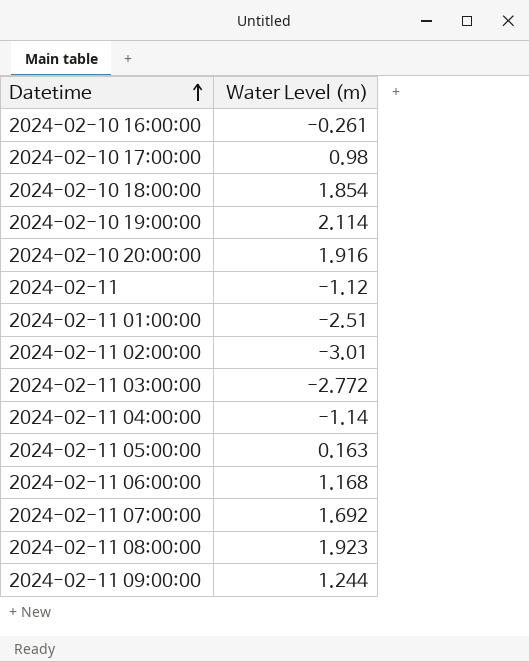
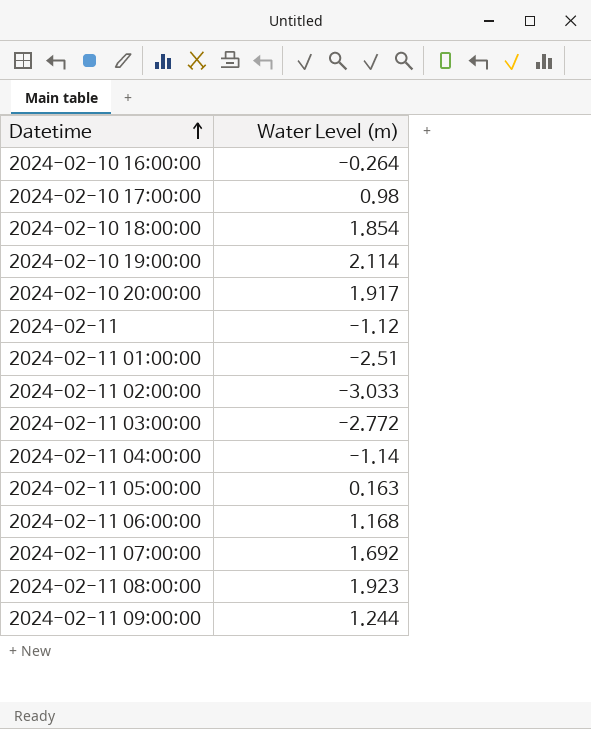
2024-02-10 16:00:00 | Water Level (m): -0.261 -> -0.264
2024-02-10 20:00:00 | Water Level (m): 1.916 -> 1.917
2024-02-11 02:00:00 | Water Level (m): -3.01 -> -3.033

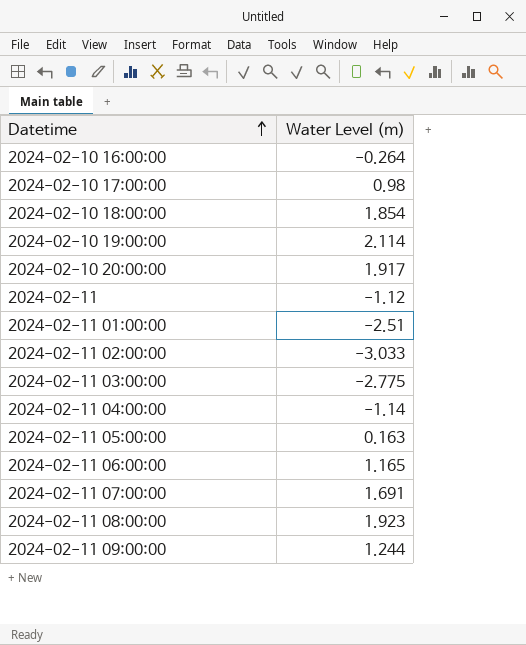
2024-02-11 03:00:00 | Water Level (m): -2.772 -> -2.775
2024-02-11 06:00:00 | Water Level (m): 1.168 -> 1.165
2024-02-11 07:00:00 | Water Level (m): 1.692 -> 1.691

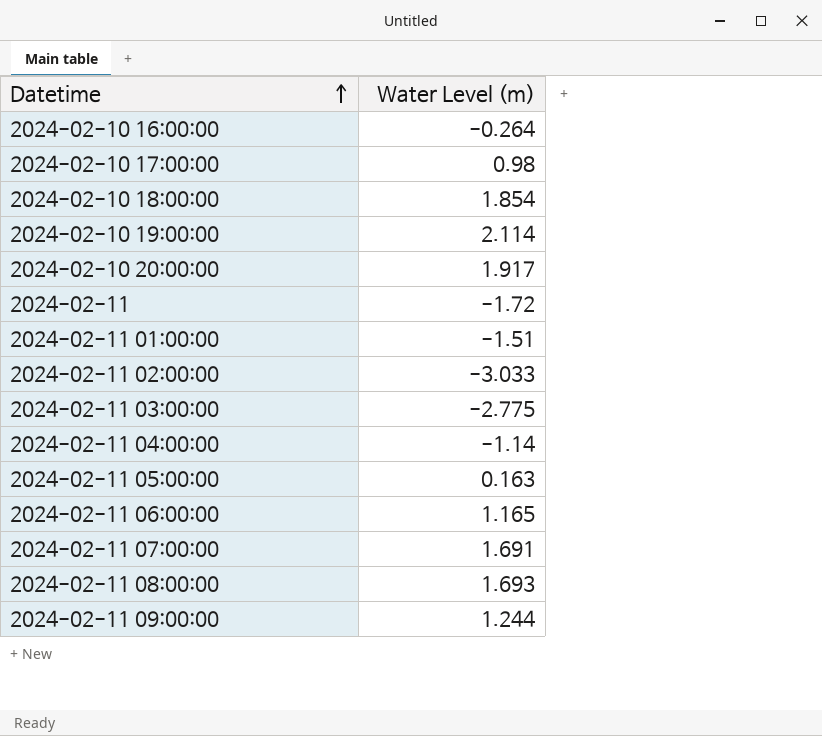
2024-02-11 | Water Level (m): -1.12 -> -1.72
2024-02-11 01:00:00 | Water Level (m): -2.51 -> -1.51
2024-02-11 08:00:00 | Water Level (m): 1.923 -> 1.693

